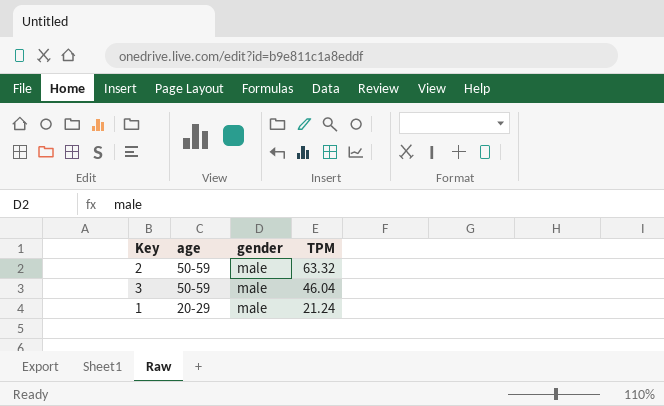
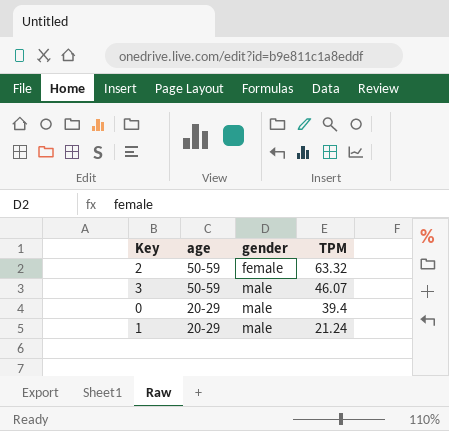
2 | gender: male -> female
3 | TPM: 46.04 -> 46.07
row 0: none -> 20-29 | male | 39.4

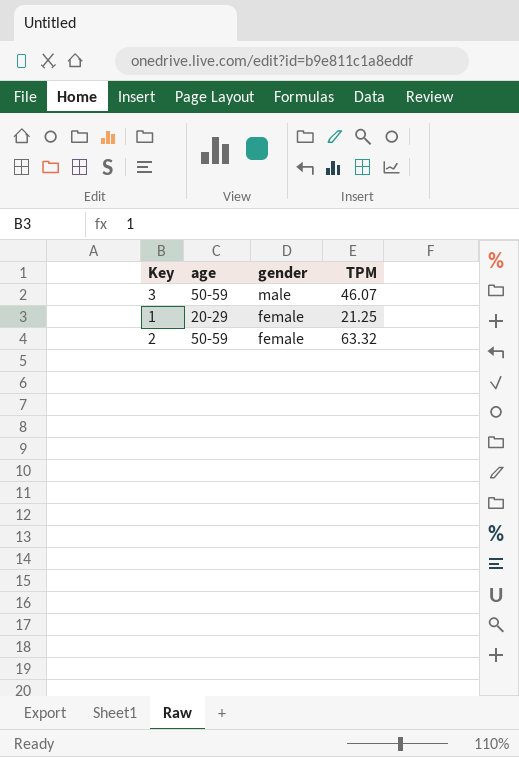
row order: age descending -> gender descending
row 0: 20-29 | male | 39.4 -> none
1 | gender: male -> female
1 | TPM: 21.24 -> 21.25

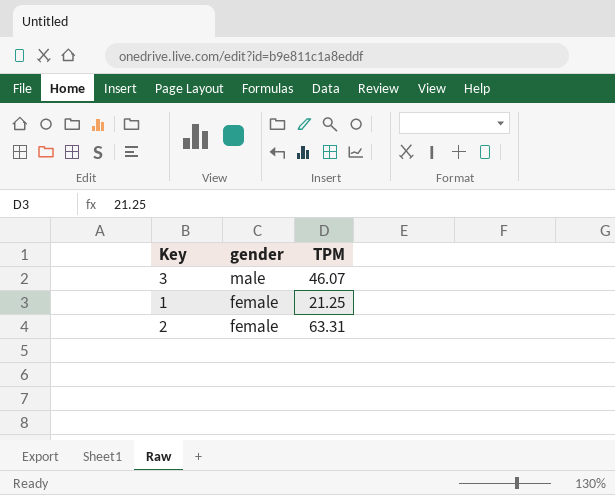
column age | position: 2 -> none
2 | TPM: 63.32 -> 63.31

